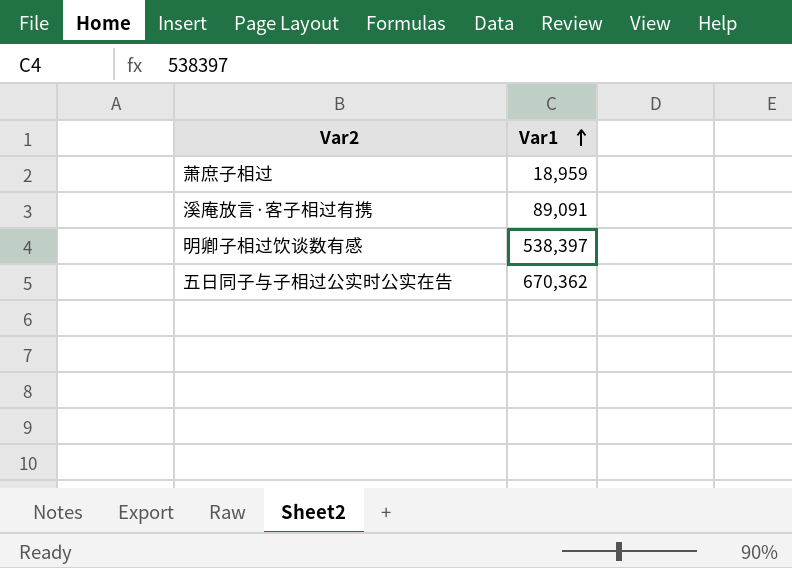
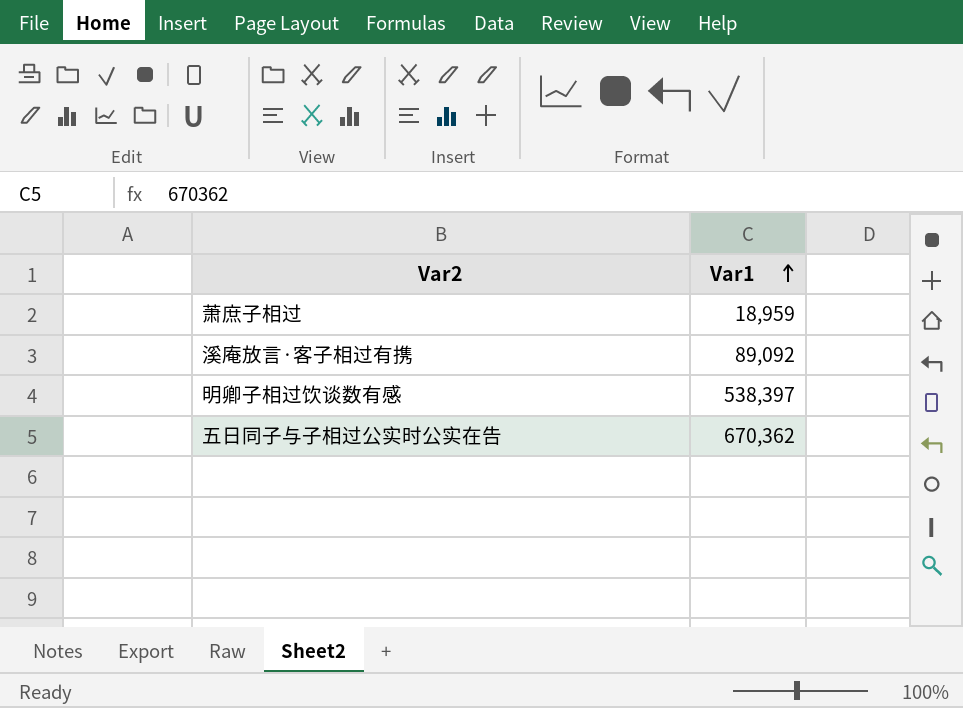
溪庵放言·客子相过有携 | Var1: 89,091 -> 89,092

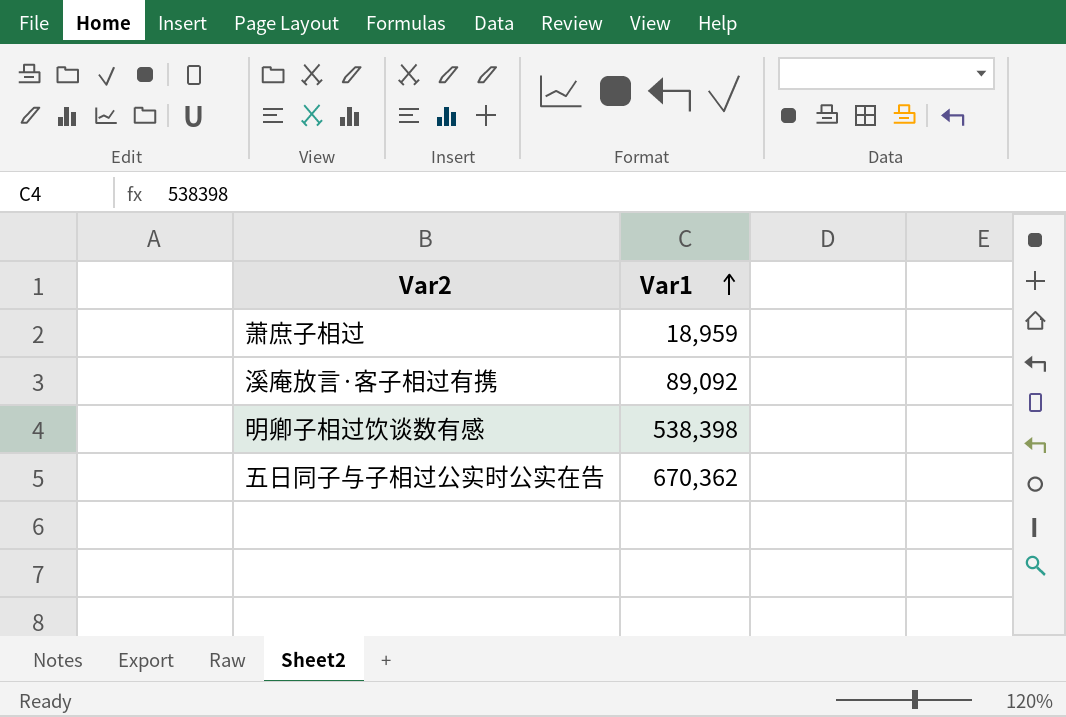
明卿子相过饮谈数有感 | Var1: 538,397 -> 538,398

